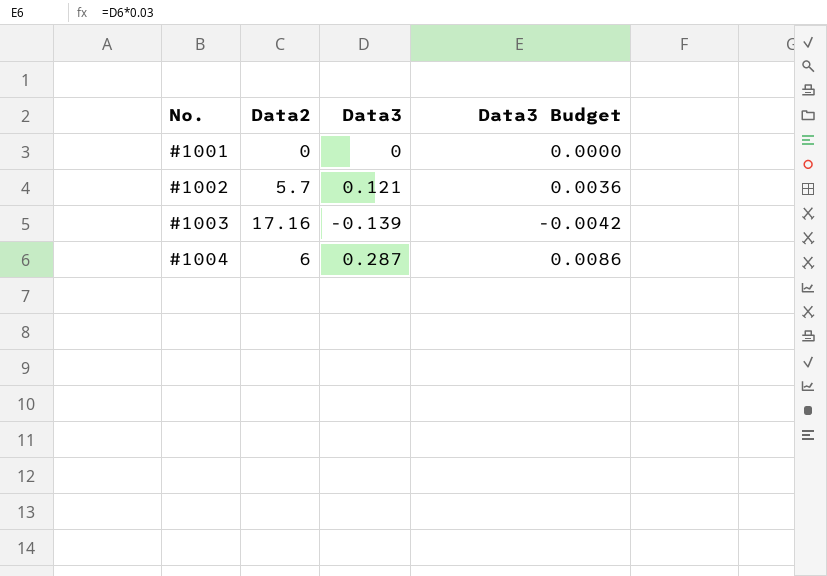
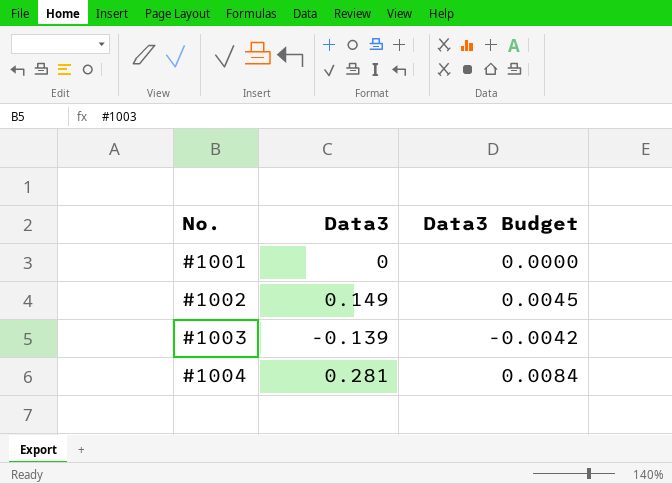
column Data2 | position: 2 -> none
#1002 | Data3: 0.121 -> 0.149
#1002 | Data3 Budget: 0.0036 -> 0.0045
#1004 | Data3: 0.287 -> 0.281
#1004 | Data3 Budget: 0.0086 -> 0.0084

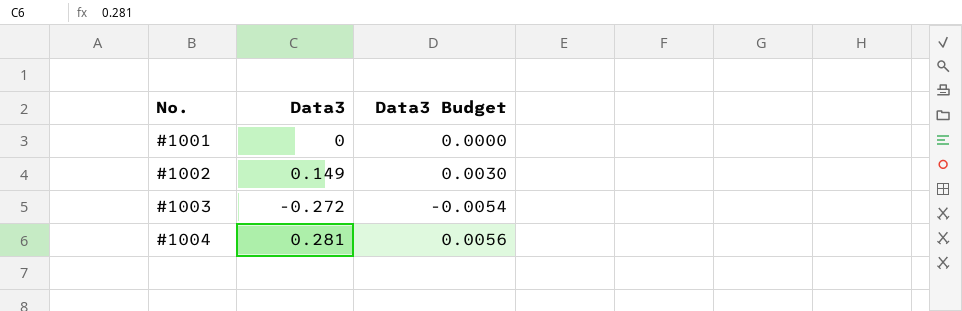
column Data3 Budget | formula: [Data3] * 0.03 -> [Data3] * 0.02
#1003 | Data3: -0.139 -> -0.272

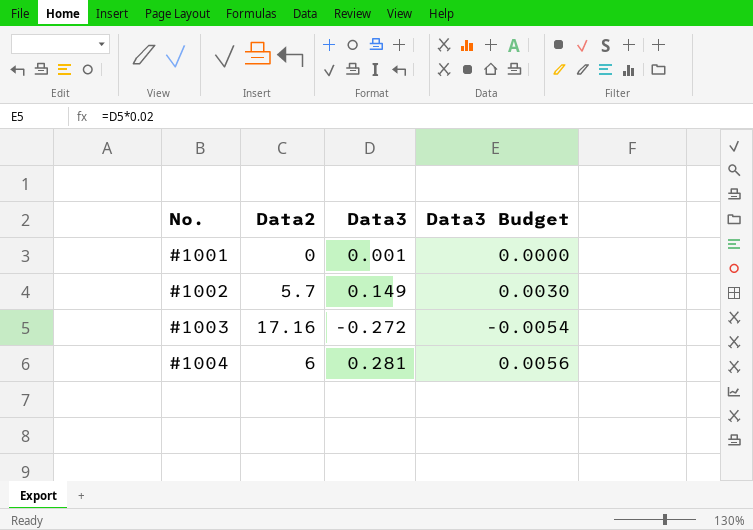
column Data2 | position: none -> 2
#1001 | Data3: 0 -> 0.001

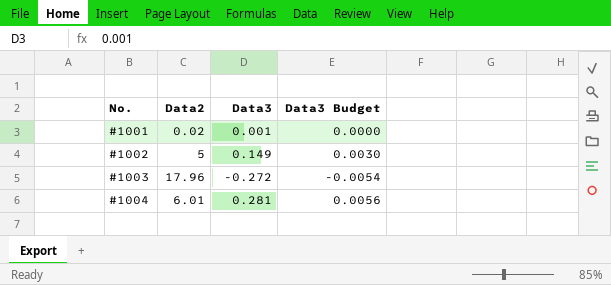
#1001 | Data2: 0 -> 0.02
#1002 | Data2: 5.7 -> 5
#1003 | Data2: 17.16 -> 17.96
#1004 | Data2: 6 -> 6.01

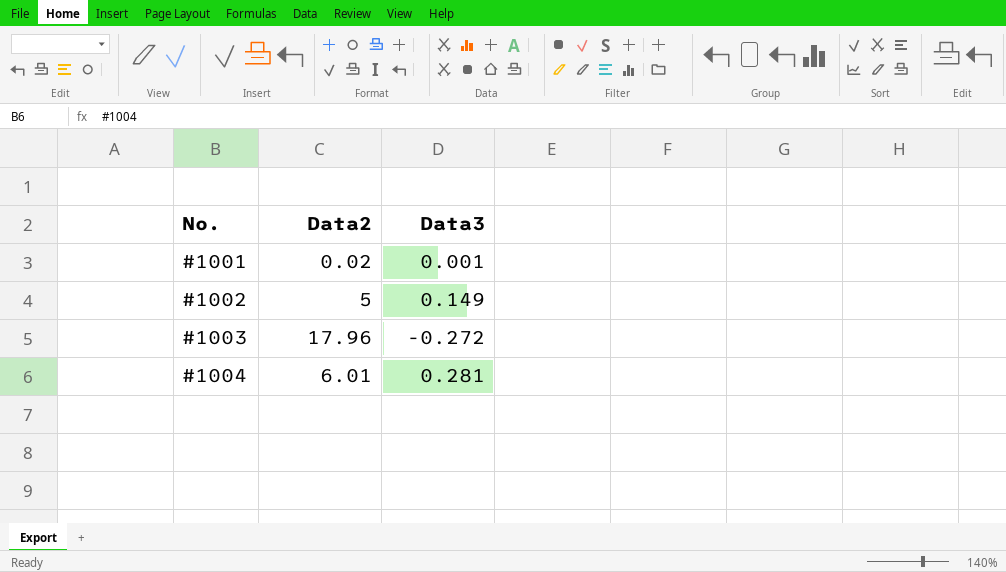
column Data3 Budget | formula: [Data3] * 0.02 -> none

